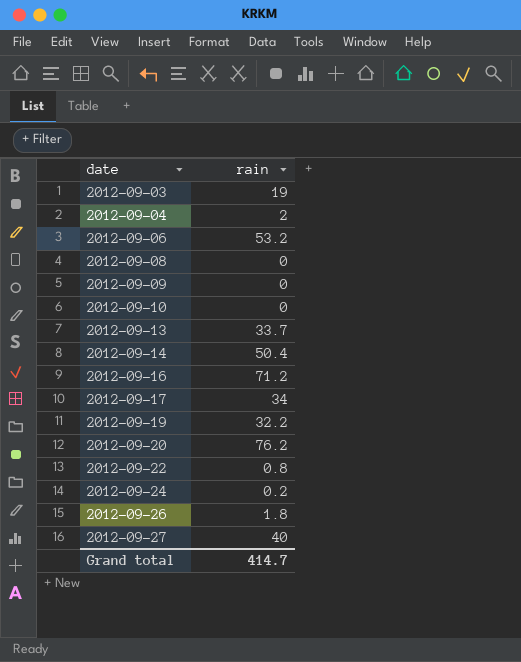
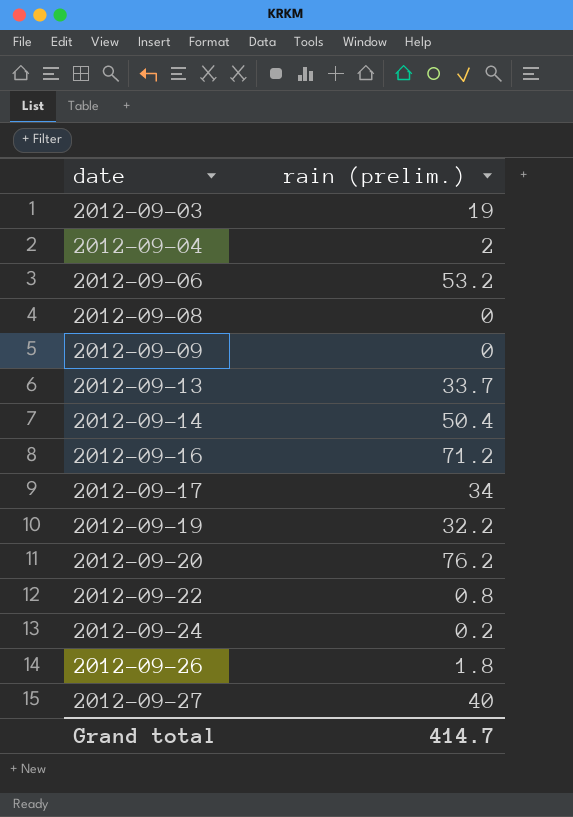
column name: rain -> rain (prelim.)
row 2012-09-10: 0 -> none

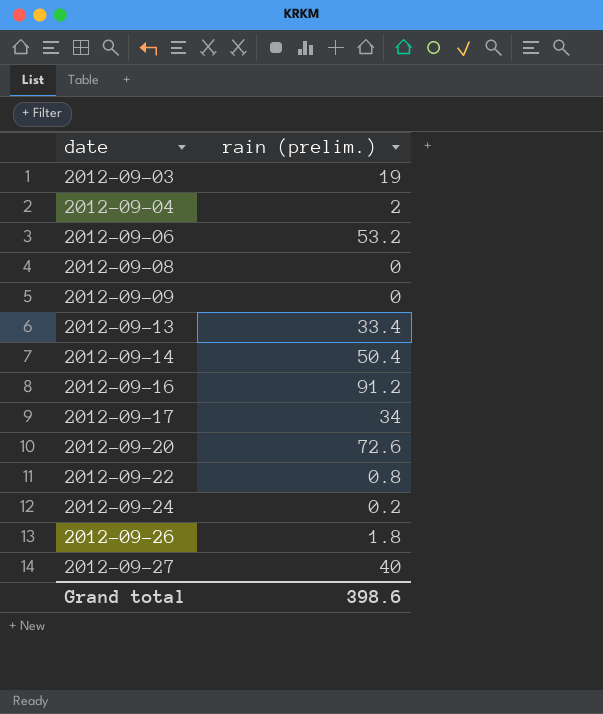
row 2012-09-19: 32.2 -> none
2012-09-13 | rain (prelim.): 33.7 -> 33.4
2012-09-16 | rain (prelim.): 71.2 -> 91.2
2012-09-20 | rain (prelim.): 76.2 -> 72.6
Grand total | rain (prelim.): 414.7 -> 398.6

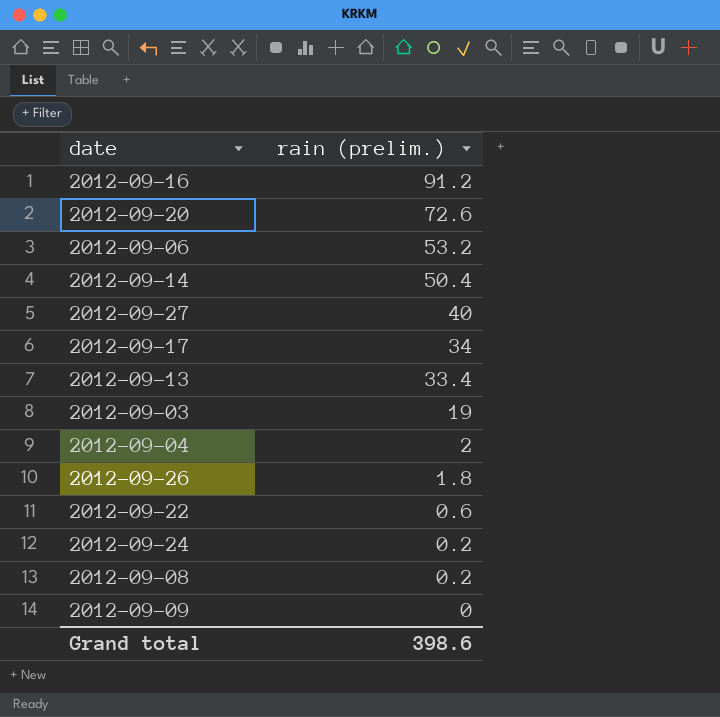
row order: date ascending -> rain (prelim.) descending
2012-09-22 | rain (prelim.): 0.8 -> 0.6
2012-09-08 | rain (prelim.): 0 -> 0.2

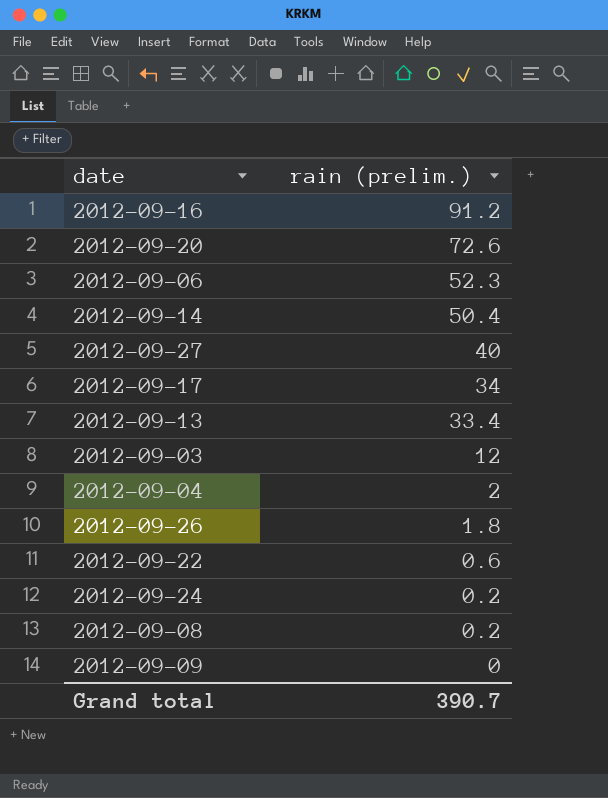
2012-09-06 | rain (prelim.): 53.2 -> 52.3
2012-09-03 | rain (prelim.): 19 -> 12
Grand total | rain (prelim.): 398.6 -> 390.7

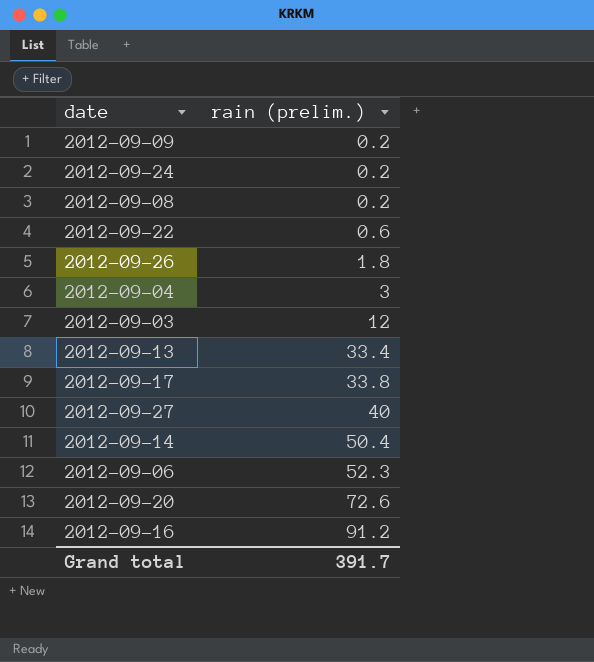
row order: rain (prelim.) descending -> rain (prelim.) ascending
2012-09-09 | rain (prelim.): 0 -> 0.2
2012-09-04 | rain (prelim.): 2 -> 3
2012-09-17 | rain (prelim.): 34 -> 33.8
Grand total | rain (prelim.): 390.7 -> 391.7

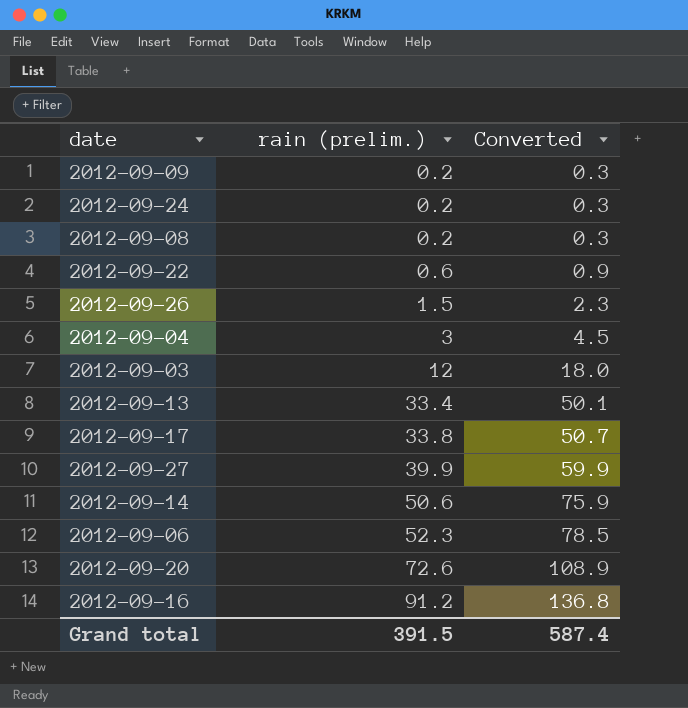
column Converted | formula: none -> [rain (prelim.)] * 1.5
2012-09-26 | rain (prelim.): 1.8 -> 1.5
2012-09-27 | rain (prelim.): 40 -> 39.9
2012-09-14 | rain (prelim.): 50.4 -> 50.6
Grand total | rain (prelim.): 391.7 -> 391.5

